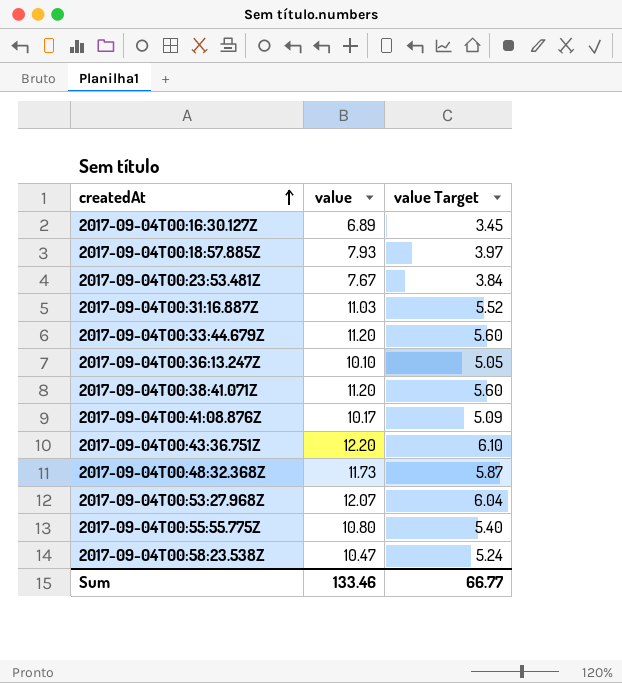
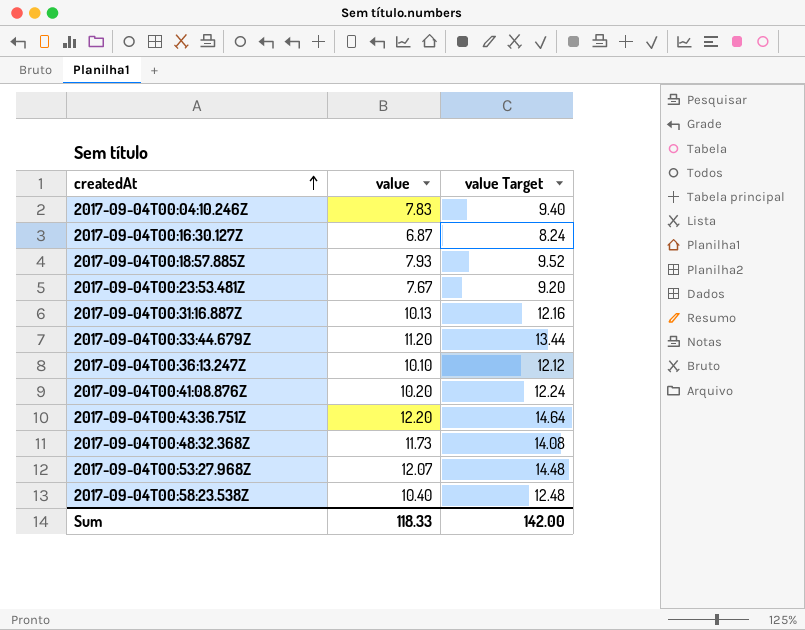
column value Target | formula: [value] * 0.5 -> [value] * 1.2
row 2017-09-04T00:38:41.071Z: 11.20 | 5.60 -> none
row 2017-09-04T00:55:55.775Z: 10.80 | 5.40 -> none
row 2017-09-04T00:04:10.246Z: none -> 7.83 | 9.40
2017-09-04T00:16:30.127Z | value: 6.89 -> 6.87
2017-09-04T00:31:16.887Z | value: 11.03 -> 10.13
2017-09-04T00:41:08.876Z | value: 10.17 -> 10.20
2017-09-04T00:58:23.538Z | value: 10.47 -> 10.40
Sum | value: 133.46 -> 118.33
Sum | value Target: 66.77 -> 142.00

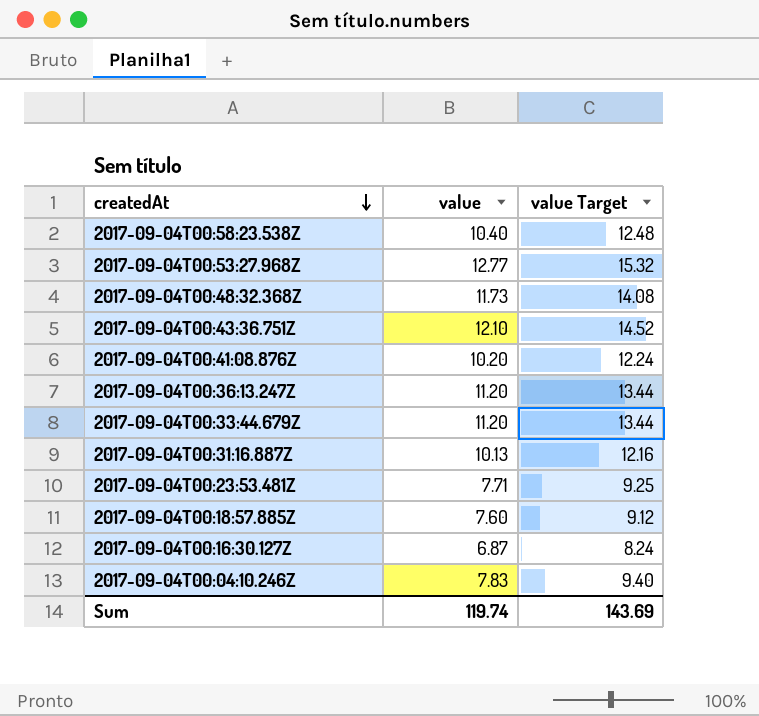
row order: createdAt ascending -> createdAt descending
2017-09-04T00:53:27.968Z | value: 12.07 -> 12.77
2017-09-04T00:53:27.968Z | value Target: 14.48 -> 15.32
2017-09-04T00:43:36.751Z | value: 12.20 -> 12.10
2017-09-04T00:43:36.751Z | value Target: 14.64 -> 14.52
2017-09-04T00:36:13.247Z | value: 10.10 -> 11.20
2017-09-04T00:36:13.247Z | value Target: 12.12 -> 13.44
2017-09-04T00:23:53.481Z | value: 7.67 -> 7.71
2017-09-04T00:23:53.481Z | value Target: 9.20 -> 9.25
2017-09-04T00:18:57.885Z | value: 7.93 -> 7.60
2017-09-04T00:18:57.885Z | value Target: 9.52 -> 9.12
Sum | value: 118.33 -> 119.74
Sum | value Target: 142.00 -> 143.69

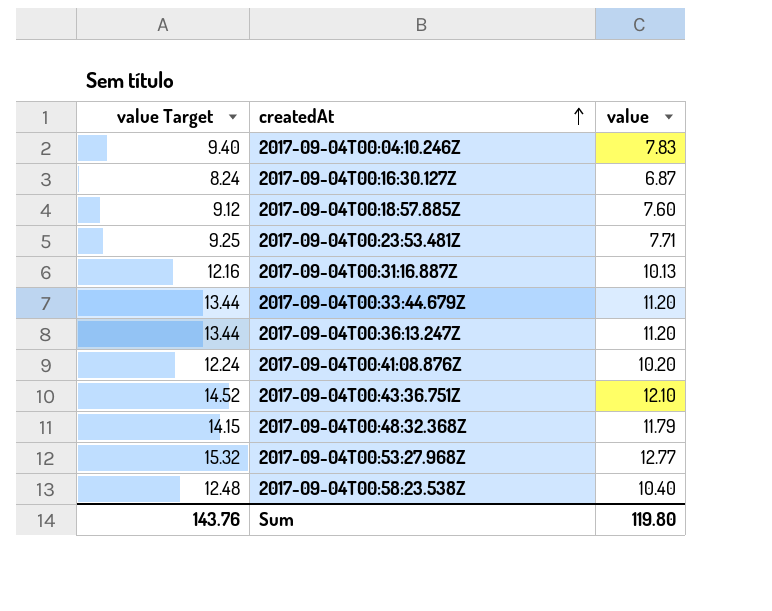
row order: createdAt descending -> createdAt ascending
column value Target | position: 3 -> 1
2017-09-04T00:48:32.368Z | value Target: 14.08 -> 14.15
2017-09-04T00:48:32.368Z | value: 11.73 -> 11.79
Sum | value Target: 143.69 -> 143.76
Sum | value: 119.74 -> 119.80

